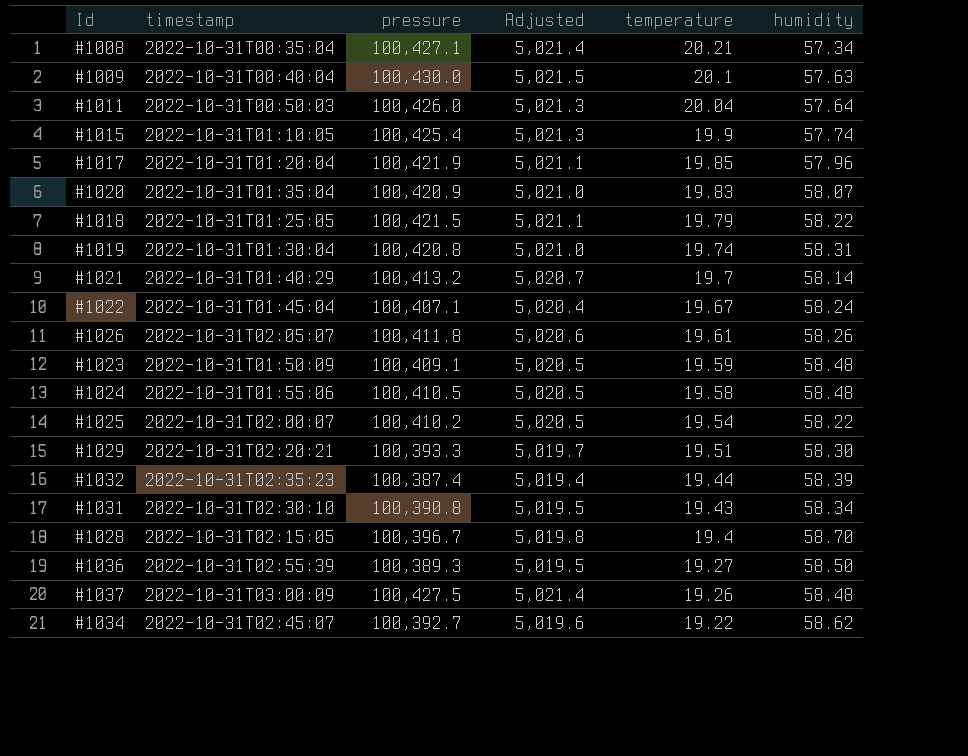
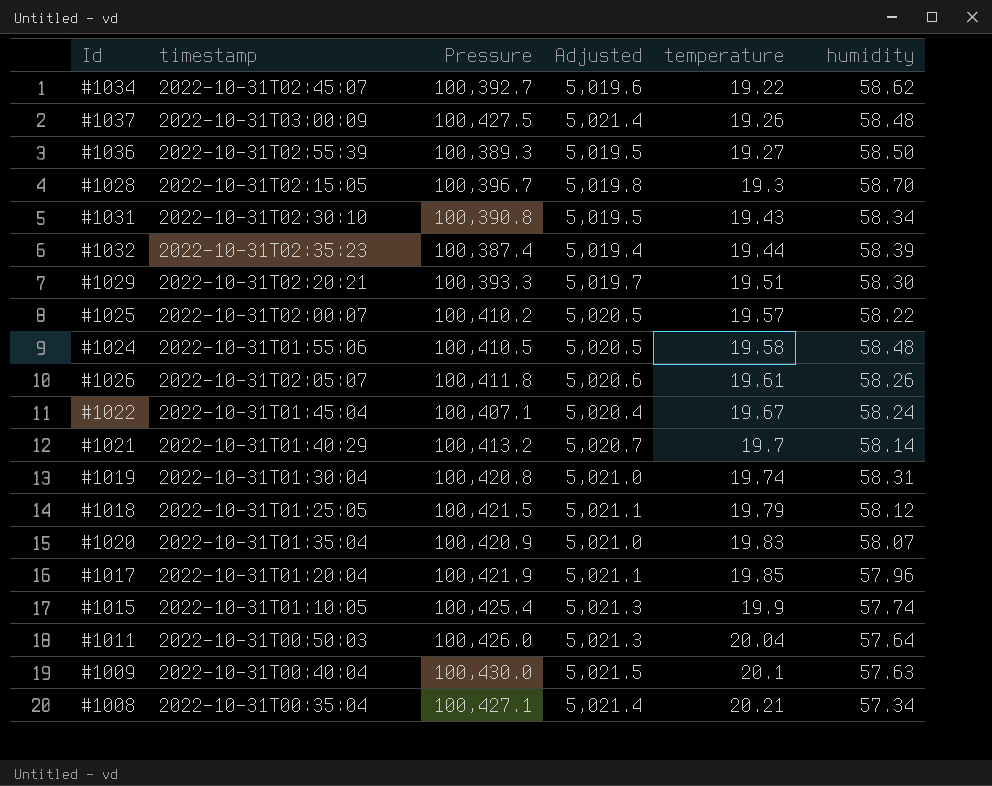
row order: temperature descending -> temperature ascending
column name: pressure -> Pressure
row #1023: 2022-10-31T01:50:09 | 100,409.1 | 5,020.5 | 19.59 | 58.48 -> none
#1028 | temperature: 19.4 -> 19.3
#1025 | temperature: 19.54 -> 19.57
#1018 | humidity: 58.22 -> 58.12

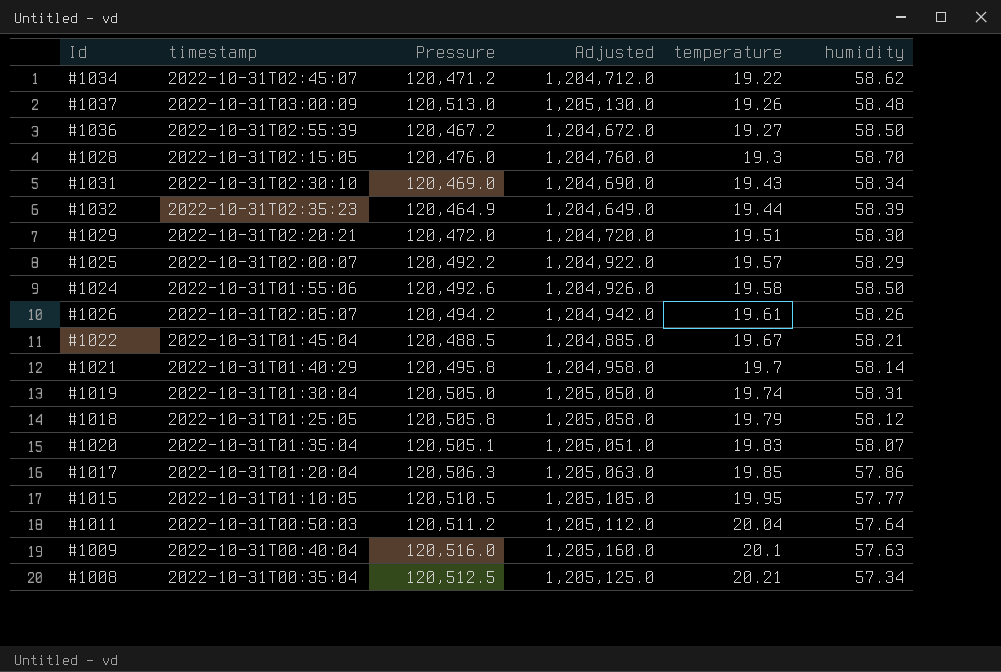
column Adjusted | formula: [Pressure] * 0.05 -> [Pressure] * 10
#1034 | Pressure: 100,392.7 -> 120,471.2
#1037 | Pressure: 100,427.5 -> 120,513.0
#1036 | Pressure: 100,389.3 -> 120,467.2
#1028 | Pressure: 100,396.7 -> 120,476.0
#1031 | Pressure: 100,390.8 -> 120,469.0
#1032 | Pressure: 100,387.4 -> 120,464.9
#1029 | Pressure: 100,393.3 -> 120,472.0
#1025 | Pressure: 100,410.2 -> 120,492.2
#1025 | humidity: 58.22 -> 58.29
#1024 | Pressure: 100,410.5 -> 120,492.6
#1024 | humidity: 58.48 -> 58.50
#1026 | Pressure: 100,411.8 -> 120,494.2
#1022 | Pressure: 100,407.1 -> 120,488.5
#1022 | humidity: 58.24 -> 58.21
#1021 | Pressure: 100,413.2 -> 120,495.8
#1019 | Pressure: 100,420.8 -> 120,505.0
#1018 | Pressure: 100,421.5 -> 120,505.8
#1020 | Pressure: 100,420.9 -> 120,505.1
#1017 | Pressure: 100,421.9 -> 120,506.3
#1017 | humidity: 57.96 -> 57.86
#1015 | Pressure: 100,425.4 -> 120,510.5
#1015 | temperature: 19.9 -> 19.95
#1015 | humidity: 57.74 -> 57.77
#1011 | Pressure: 100,426.0 -> 120,511.2
#1009 | Pressure: 100,430.0 -> 120,516.0
#1008 | Pressure: 100,427.1 -> 120,512.5

